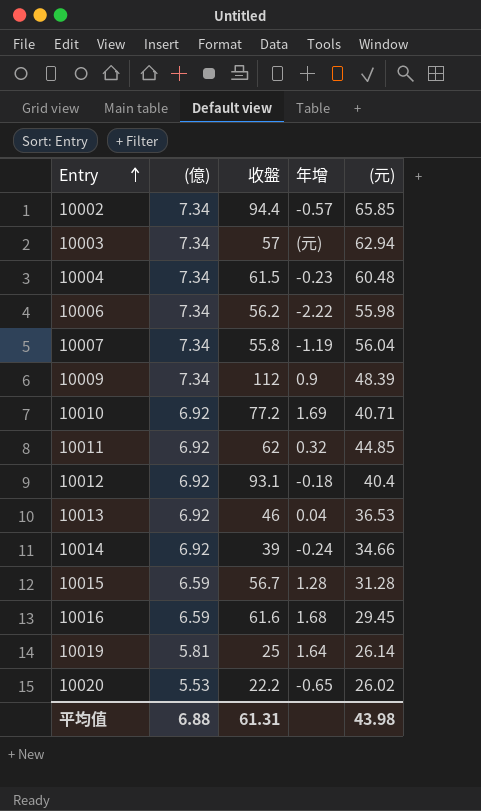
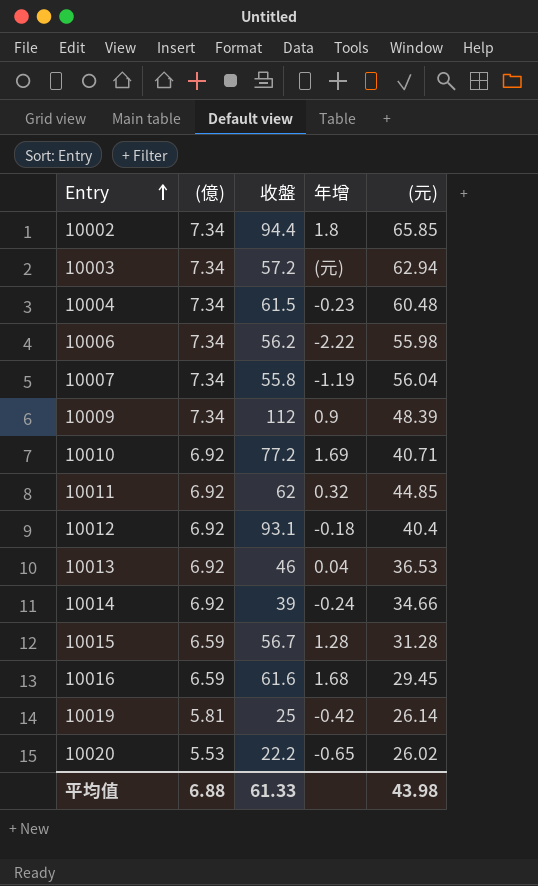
10002 | 年增: -0.57 -> 1.8
10003 | 收盤: 57 -> 57.2
10019 | 年增: 1.64 -> -0.42
平均值 | 收盤: 61.31 -> 61.33

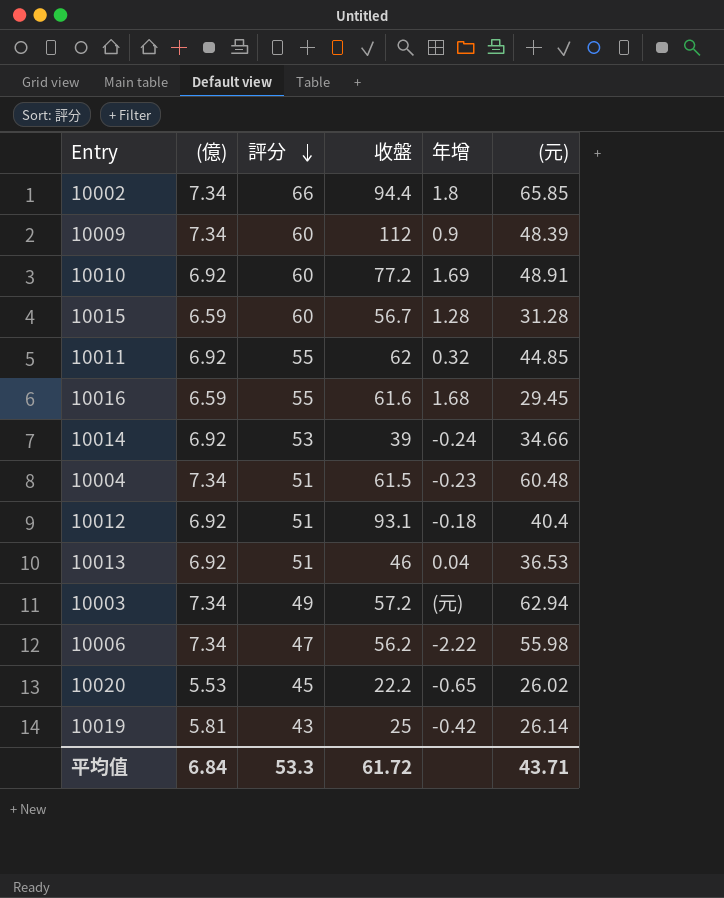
row order: Entry ascending -> 評分 descending
column 評分 | position: none -> 3
row 10007: 7.34 | 55.8 | -1.19 | 56.04 -> none
10010 | (元): 40.71 -> 48.91
平均值 | (億): 6.88 -> 6.84
平均值 | 收盤: 61.33 -> 61.72
平均值 | (元): 43.98 -> 43.71

